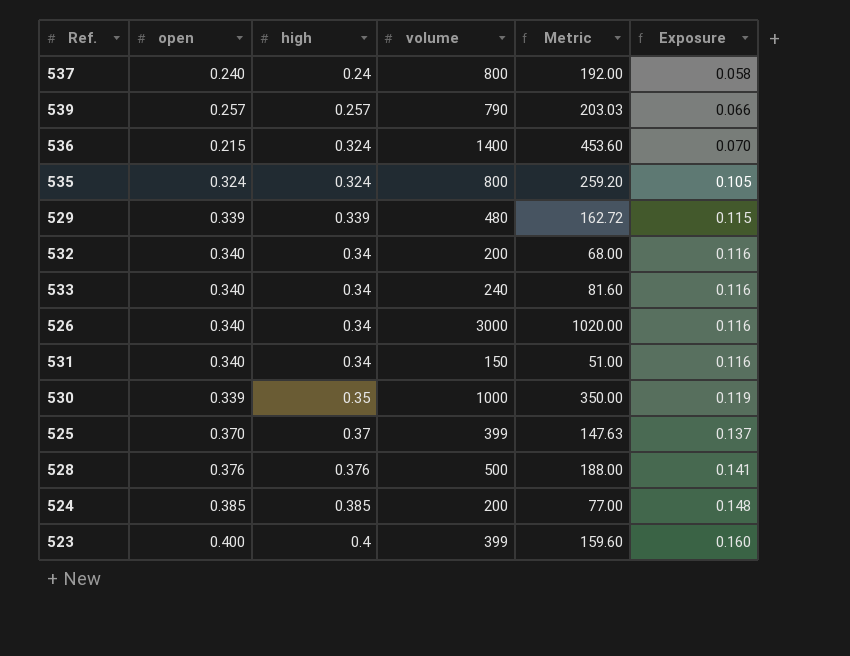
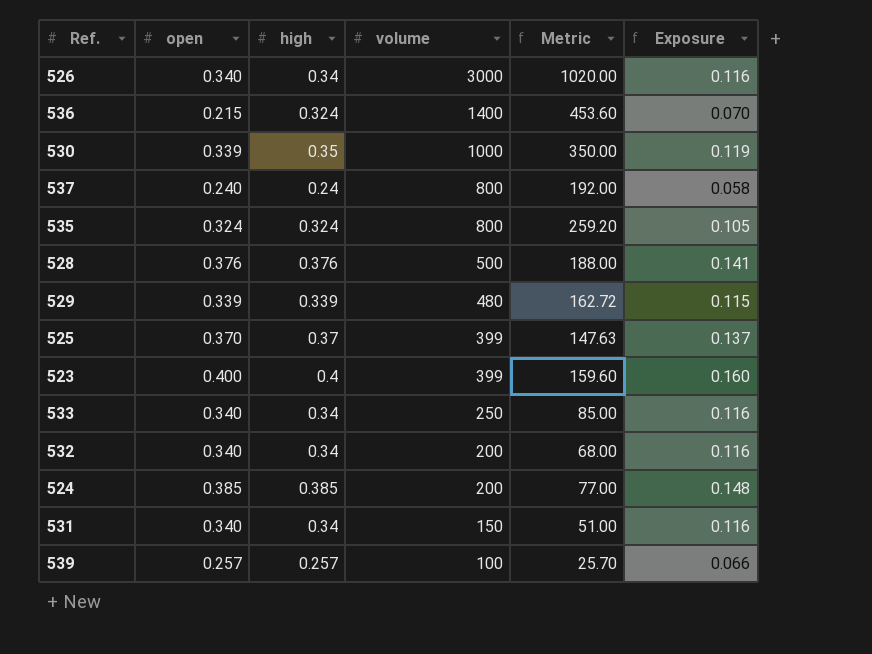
row order: high ascending -> volume descending
533 | volume: 240 -> 250
533 | Metric: 81.60 -> 85.00
539 | volume: 790 -> 100
539 | Metric: 203.03 -> 25.70

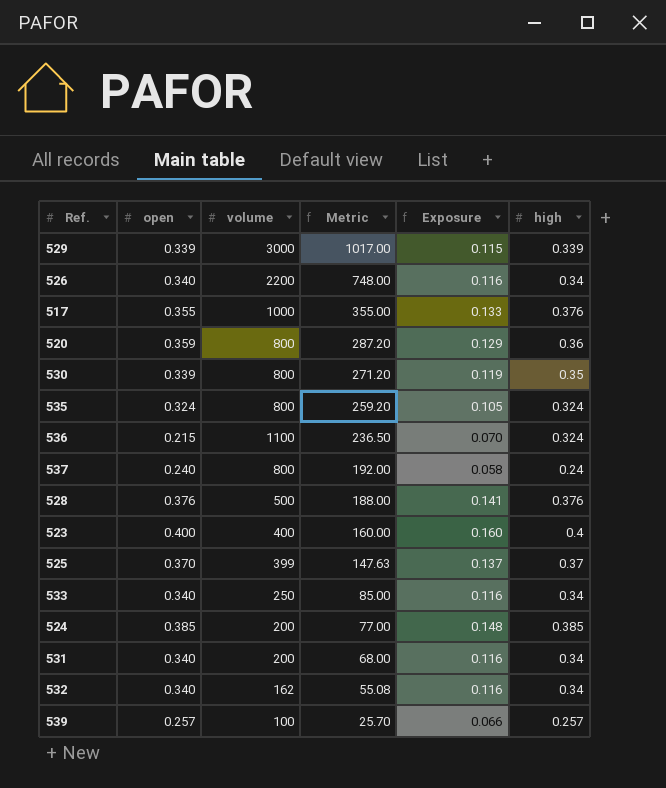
row order: volume descending -> Metric descending
column Metric | formula: [high] * [volume] -> [open] * [volume]
column high | position: 3 -> 6
529 | volume: 480 -> 3000
526 | volume: 3000 -> 2200
row 517: none -> 0.355 | 1000 | 355.00 | 0.133 | 0.376
row 520: none -> 0.359 | 800 | 287.20 | 0.129 | 0.36
530 | volume: 1000 -> 800
536 | volume: 1400 -> 1100
523 | volume: 399 -> 400
531 | volume: 150 -> 200
532 | volume: 200 -> 162

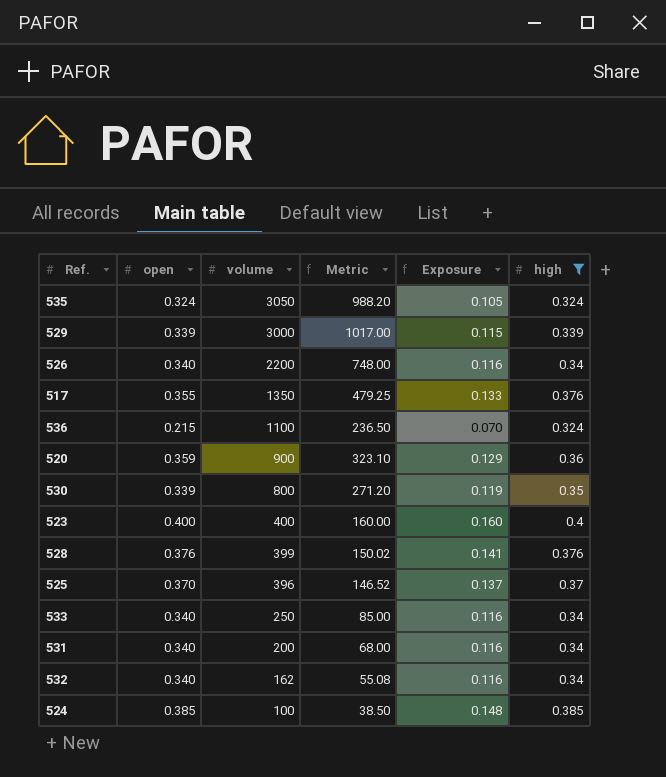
filter: none -> high >= 0.324
row order: Metric descending -> volume descending
535 | volume: 800 -> 3050
535 | Metric: 259.20 -> 988.20
517 | volume: 1000 -> 1350
517 | Metric: 355.00 -> 479.25
520 | volume: 800 -> 900
520 | Metric: 287.20 -> 323.10
528 | volume: 500 -> 399
528 | Metric: 188.00 -> 150.02
525 | volume: 399 -> 396
525 | Metric: 147.63 -> 146.52
524 | volume: 200 -> 100
524 | Metric: 77.00 -> 38.50

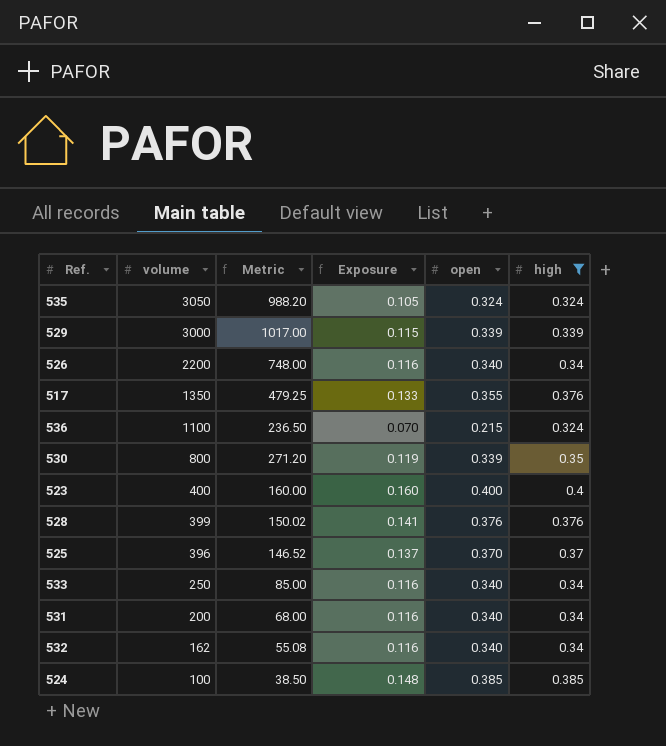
column open | position: 2 -> 5
row 520: 0.359 | 900 | 323.10 | 0.129 | 0.36 -> none

